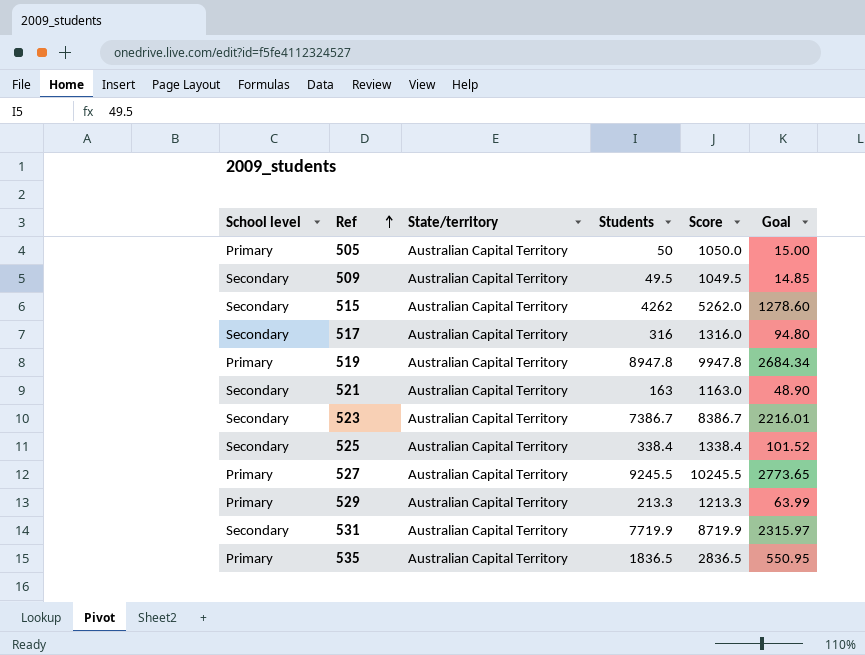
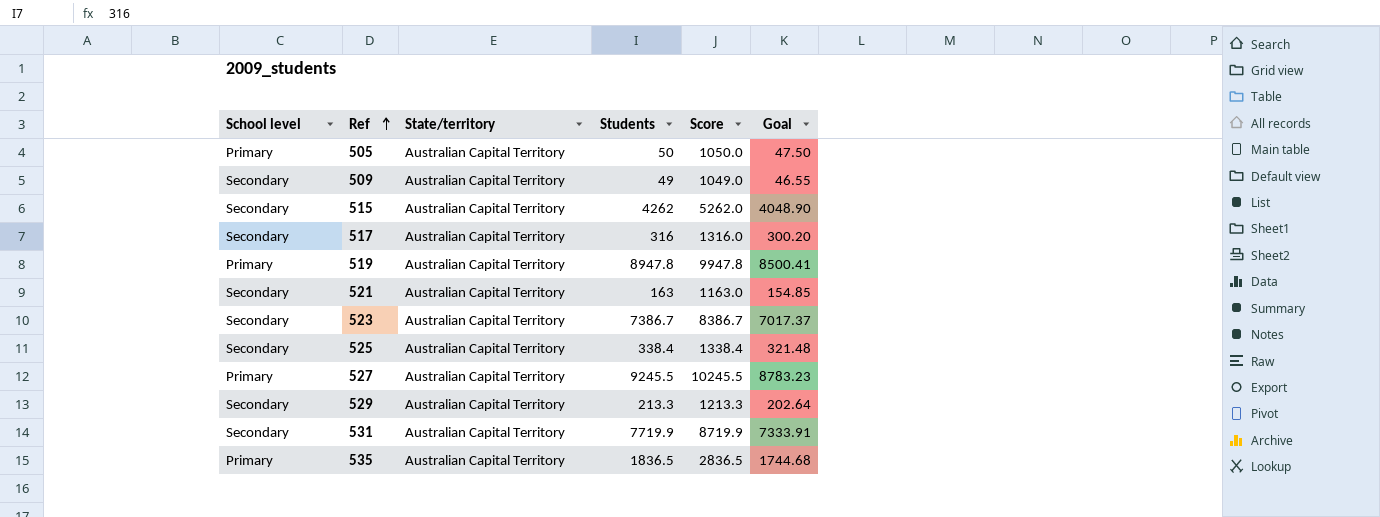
column Goal | formula: [Students] * 0.3 -> [Students] * 0.95
509 | Students: 49.5 -> 49
509 | Score: 1049.5 -> 1049.0
529 | School level: Primary -> Secondary

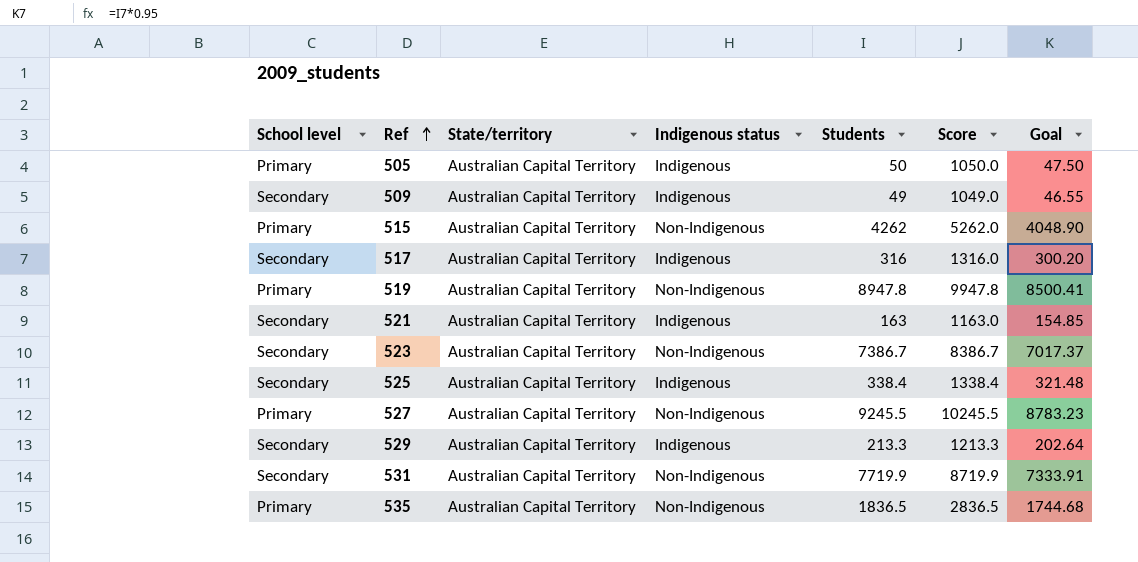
column Indigenous status | position: none -> 4
515 | School level: Secondary -> Primary

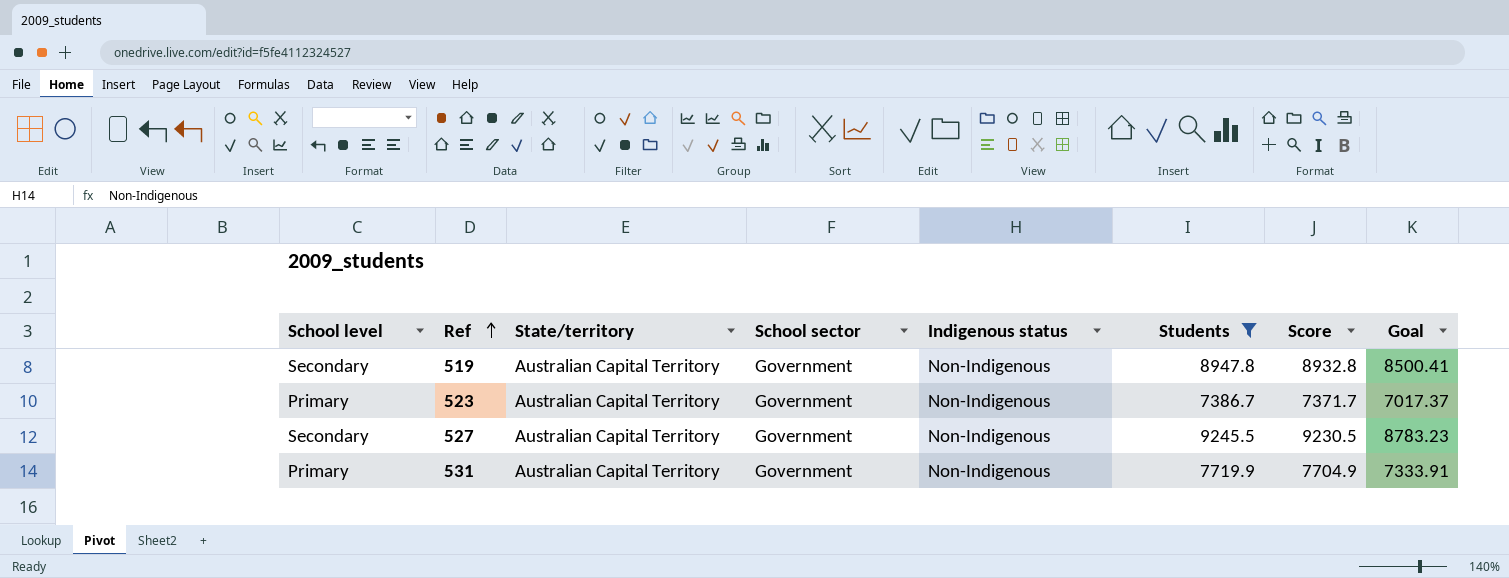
filter: none -> Students >= 7386.7
column School sector | position: none -> 4
column Score | formula: [Students] + 1000 -> [Students] - 15
519 | School level: Primary -> Secondary
523 | School level: Secondary -> Primary
527 | School level: Primary -> Secondary
531 | School level: Secondary -> Primary

